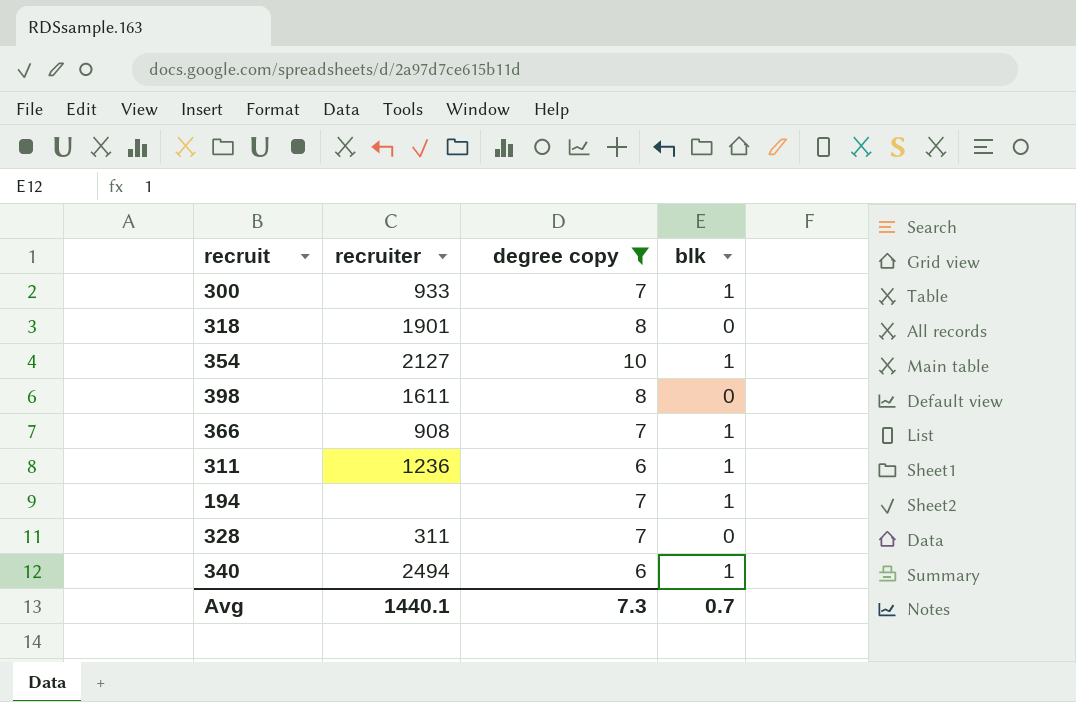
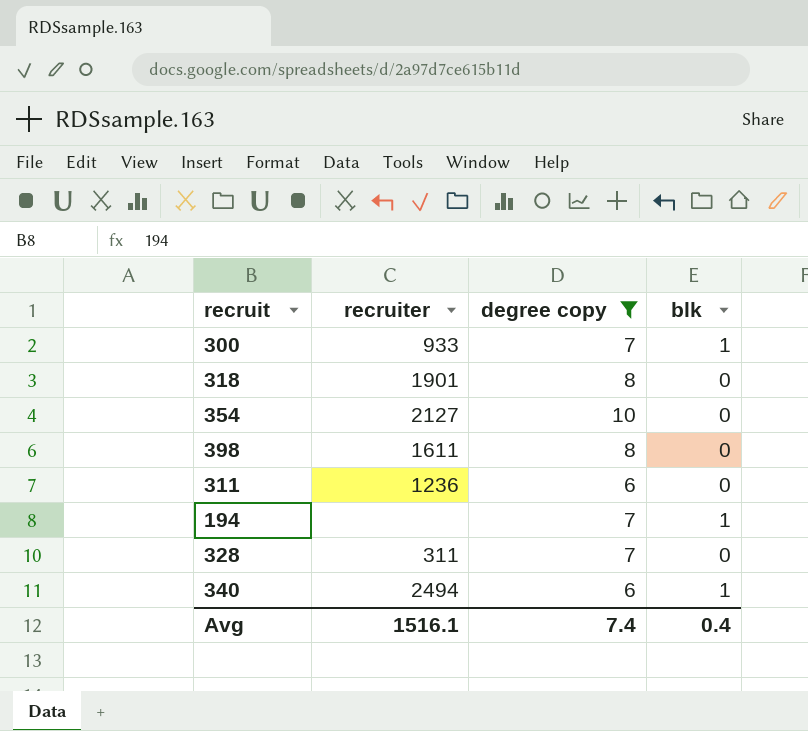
row 366: 908 | 7 | 1 -> none
354 | blk: 1 -> 0
311 | blk: 1 -> 0
Avg | recruiter: 1440.1 -> 1516.1
Avg | degree copy: 7.3 -> 7.4
Avg | blk: 0.7 -> 0.4

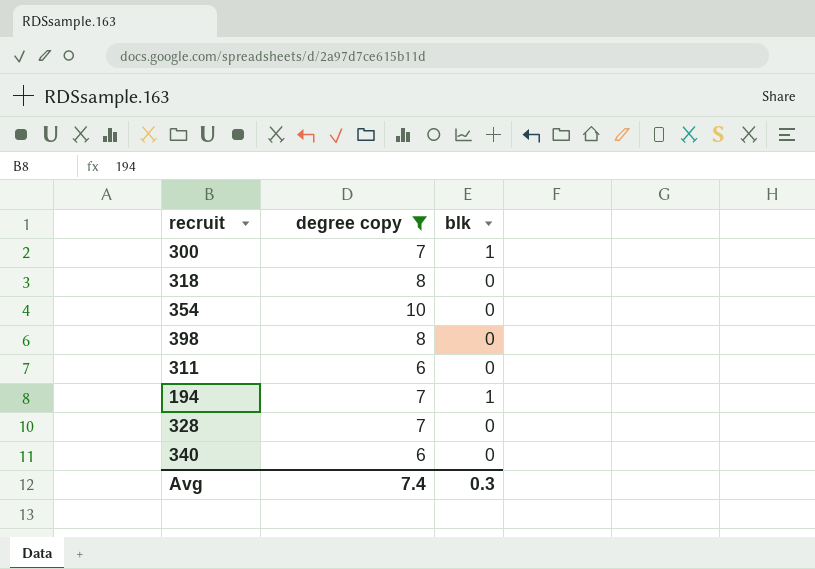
column recruiter | position: 2 -> none
340 | blk: 1 -> 0
Avg | blk: 0.4 -> 0.3

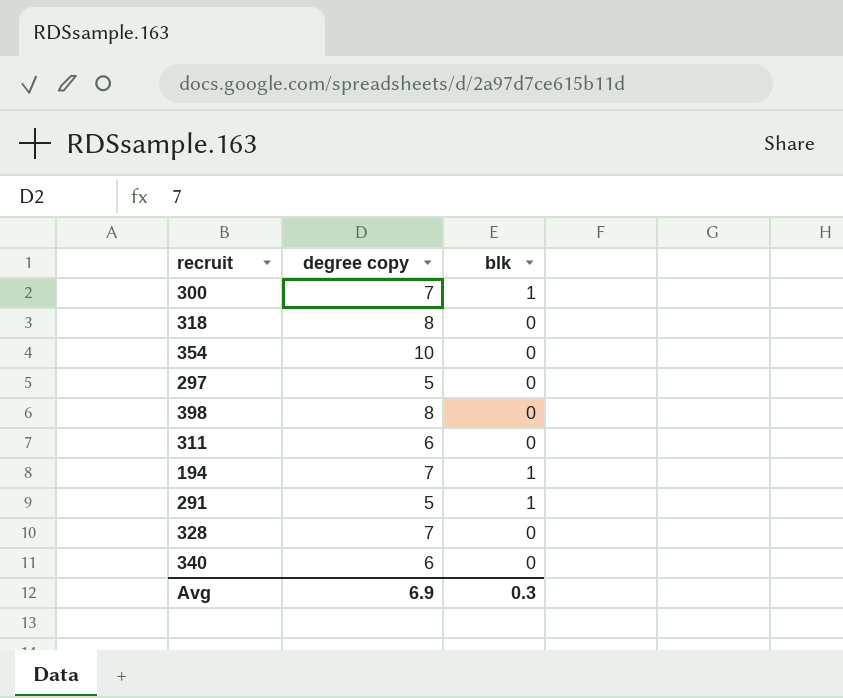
filter: degree copy != 5 -> none
Avg | degree copy: 7.4 -> 6.9

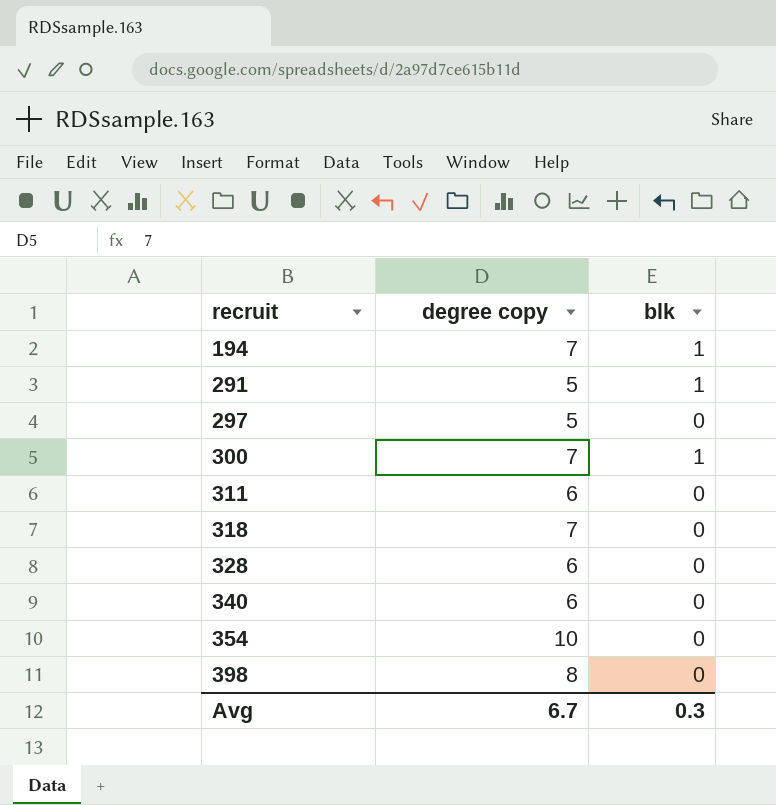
row order: none -> recruit ascending
318 | degree copy: 8 -> 7
328 | degree copy: 7 -> 6
Avg | degree copy: 6.9 -> 6.7

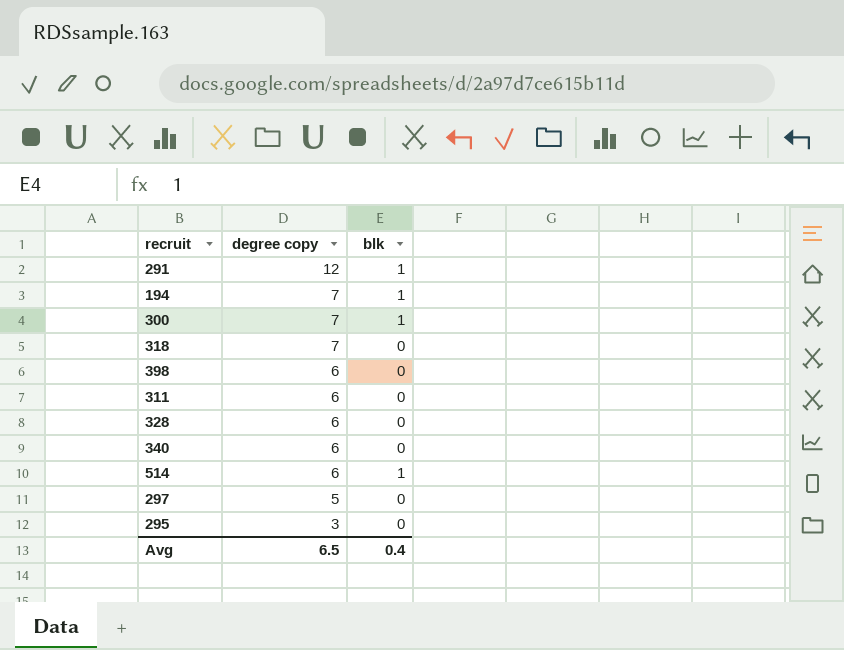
row order: recruit ascending -> degree copy descending
row 354: 10 | 0 -> none
291 | degree copy: 5 -> 12
398 | degree copy: 8 -> 6
row 514: none -> 6 | 1
row 295: none -> 3 | 0
Avg | degree copy: 6.7 -> 6.5
Avg | blk: 0.3 -> 0.4

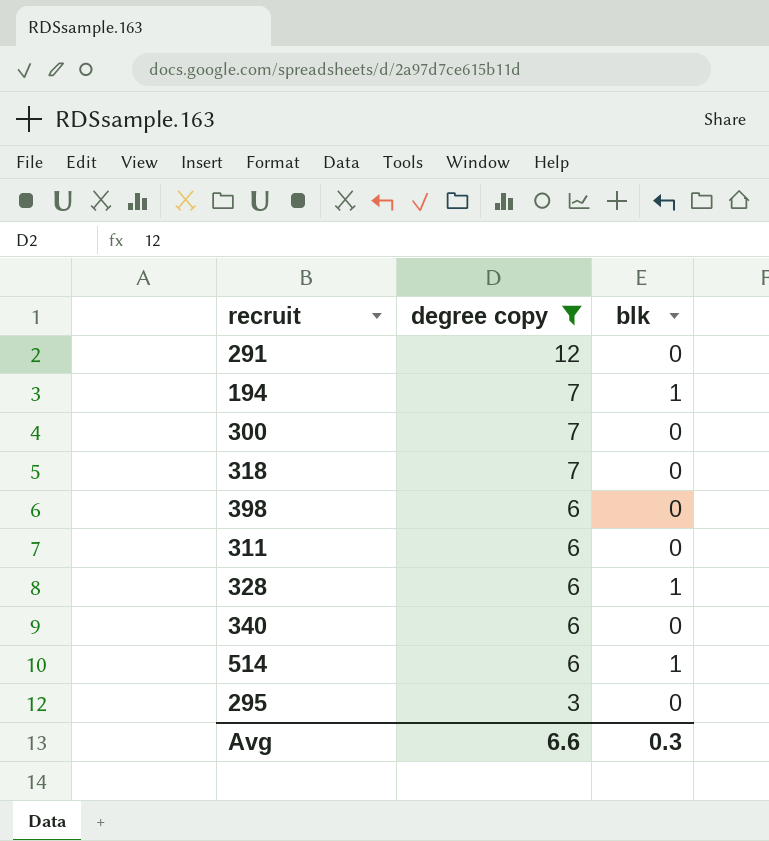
filter: none -> degree copy != 5
291 | blk: 1 -> 0
300 | blk: 1 -> 0
328 | blk: 0 -> 1
Avg | degree copy: 6.5 -> 6.6
Avg | blk: 0.4 -> 0.3

